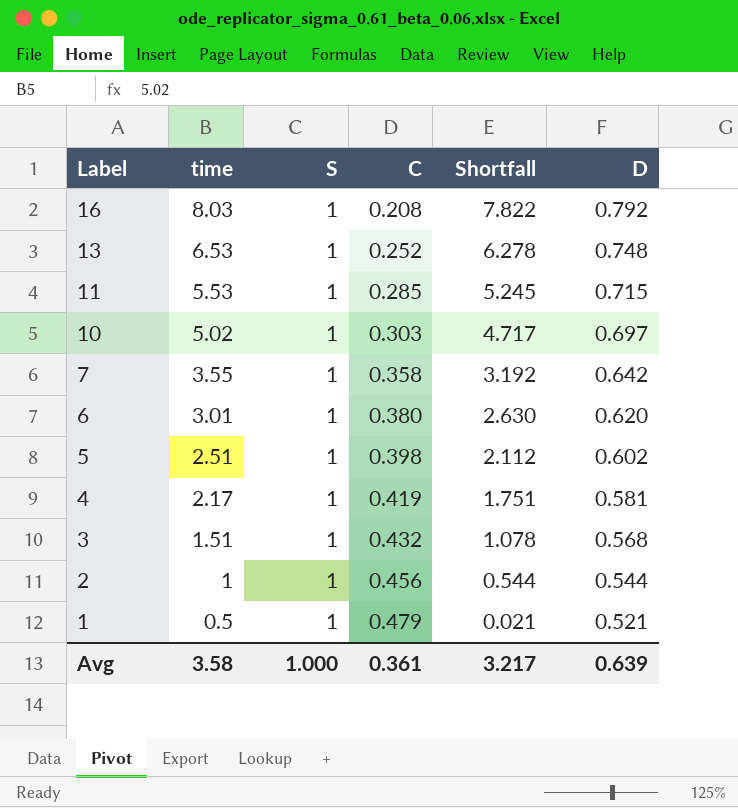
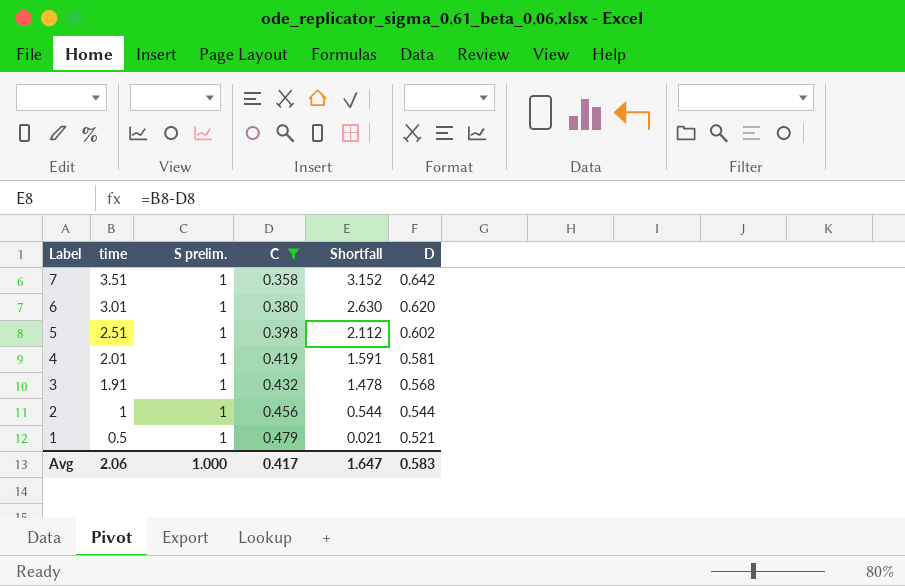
filter: none -> C >= 0.358
column name: S -> S prelim.
7 | time: 3.55 -> 3.51
7 | Shortfall: 3.192 -> 3.152
4 | time: 2.17 -> 2.01
4 | Shortfall: 1.751 -> 1.591
3 | time: 1.51 -> 1.91
3 | Shortfall: 1.078 -> 1.478
Avg | time: 3.58 -> 2.06
Avg | C: 0.361 -> 0.417
Avg | Shortfall: 3.217 -> 1.647
Avg | D: 0.639 -> 0.583

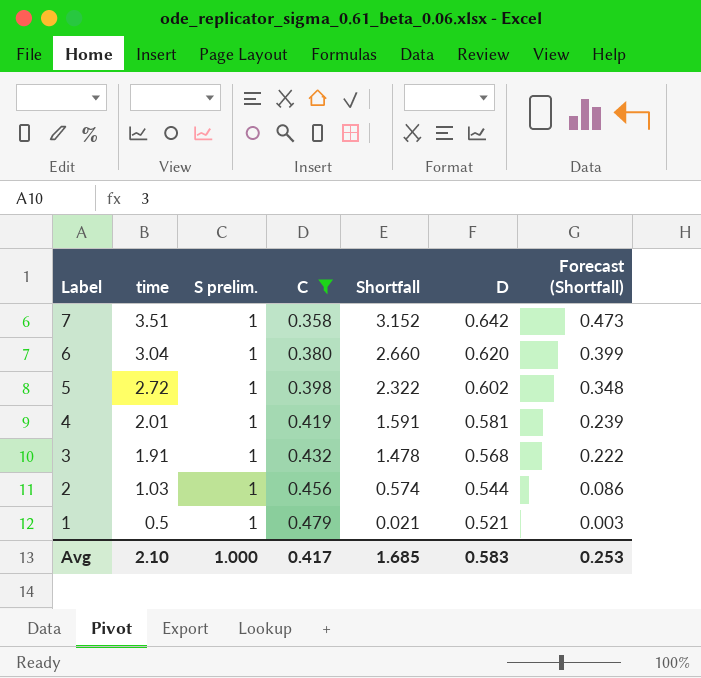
column Forecast (Shortfall) | formula: none -> [Shortfall] * 0.15
6 | time: 3.01 -> 3.04
6 | Shortfall: 2.630 -> 2.660
5 | time: 2.51 -> 2.72
5 | Shortfall: 2.112 -> 2.322
2 | time: 1 -> 1.03
2 | Shortfall: 0.544 -> 0.574
Avg | time: 2.06 -> 2.10
Avg | Shortfall: 1.647 -> 1.685

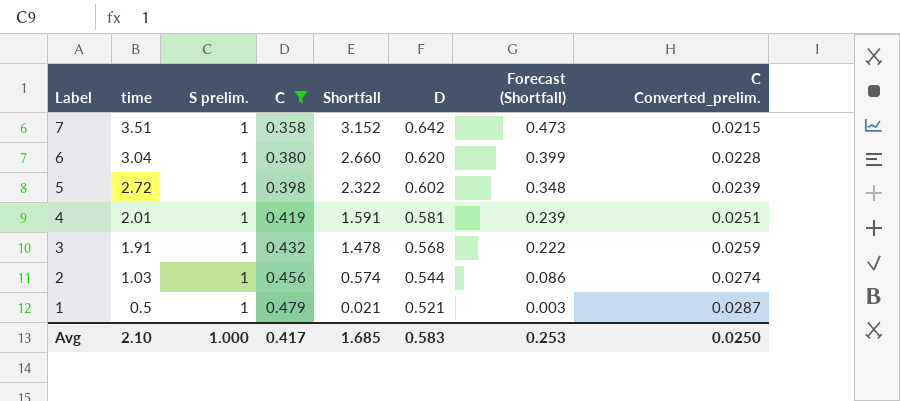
column C Converted_prelim. | formula: none -> [C] * 0.06

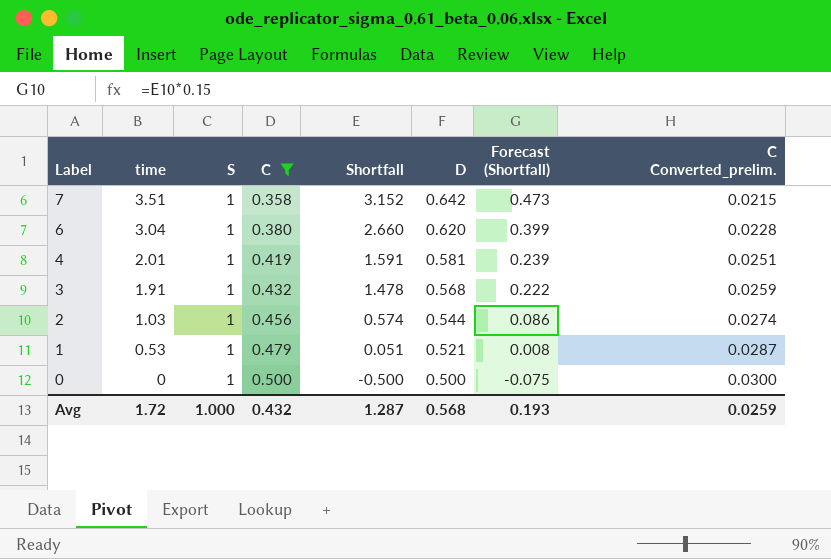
column name: S prelim. -> S
row 5: 2.72 | 1 | 0.398 | 2.322 | 0.602 | 0.348 | 0.0239 -> none
1 | time: 0.5 -> 0.53
1 | Shortfall: 0.021 -> 0.051
1 | Forecast (Shortfall): 0.003 -> 0.008
row 0: none -> 0 | 1 | 0.500 | -0.500 | 0.500 | -0.075 | 0.0300
Avg | time: 2.10 -> 1.72
Avg | C: 0.417 -> 0.432
Avg | Shortfall: 1.685 -> 1.287
Avg | D: 0.583 -> 0.568
Avg | Forecast (Shortfall): 0.253 -> 0.193
Avg | C Converted_prelim.: 0.0250 -> 0.0259

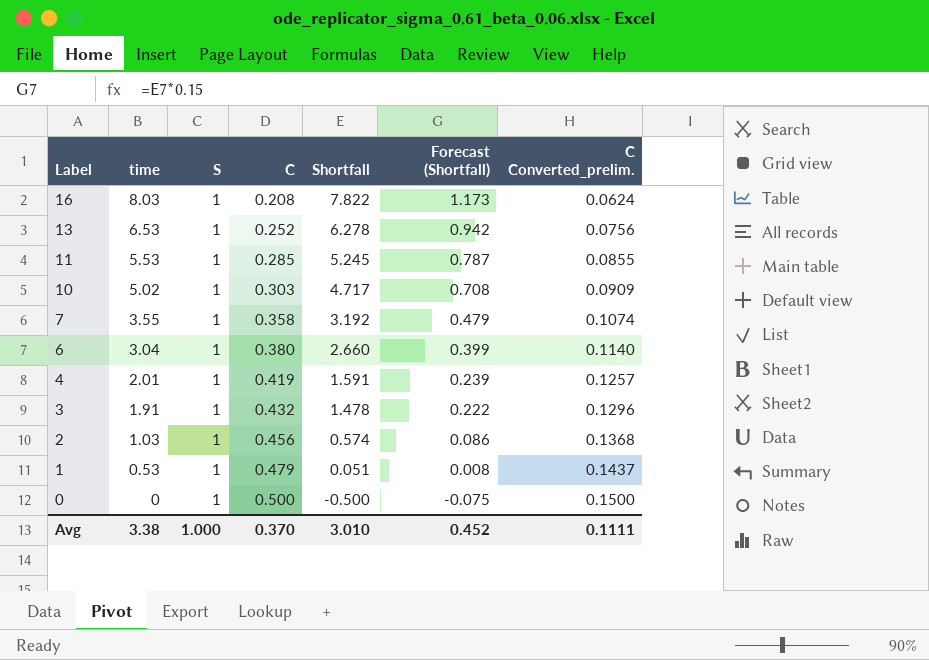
filter: C >= 0.358 -> none
column D | formula: [S] - [C] -> none
column C Converted_prelim. | formula: [C] * 0.06 -> [C] * 0.3
7 | time: 3.51 -> 3.55
7 | Shortfall: 3.152 -> 3.192
7 | Forecast (Shortfall): 0.473 -> 0.479
Avg | time: 1.72 -> 3.38
Avg | C: 0.432 -> 0.370
Avg | Shortfall: 1.287 -> 3.010
Avg | Forecast (Shortfall): 0.193 -> 0.452
Avg | C Converted_prelim.: 0.0259 -> 0.1111

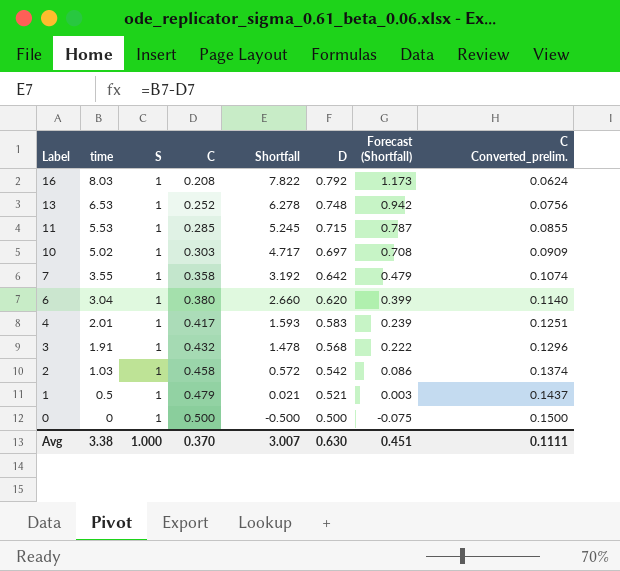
column D | formula: none -> [S] - [C]
4 | C: 0.419 -> 0.417
4 | Shortfall: 1.591 -> 1.593
4 | C Converted_prelim.: 0.1257 -> 0.1251
2 | C: 0.456 -> 0.458
2 | Shortfall: 0.574 -> 0.572
2 | C Converted_prelim.: 0.1368 -> 0.1374
1 | time: 0.53 -> 0.5
1 | Shortfall: 0.051 -> 0.021
1 | Forecast (Shortfall): 0.008 -> 0.003
Avg | Shortfall: 3.010 -> 3.007
Avg | Forecast (Shortfall): 0.452 -> 0.451

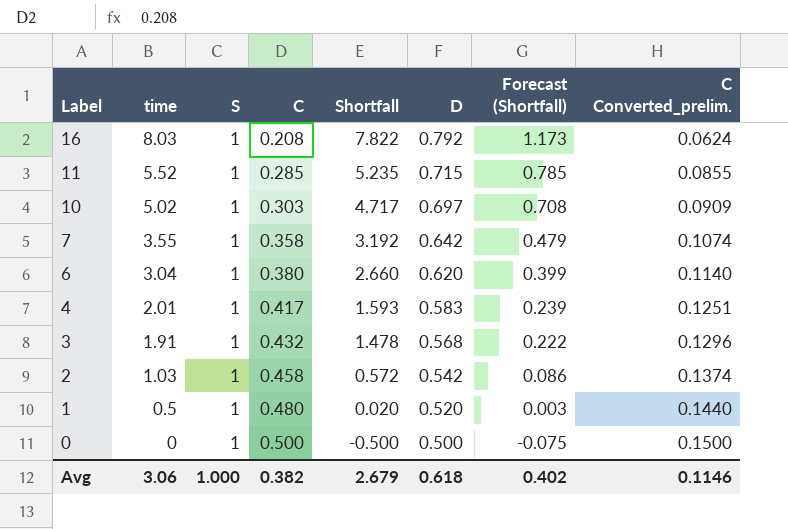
row 13: 6.53 | 1 | 0.252 | 6.278 | 0.748 | 0.942 | 0.0756 -> none
11 | time: 5.53 -> 5.52
11 | Shortfall: 5.245 -> 5.235
11 | Forecast (Shortfall): 0.787 -> 0.785
1 | C: 0.479 -> 0.480
1 | Shortfall: 0.021 -> 0.020
1 | D: 0.521 -> 0.520
1 | C Converted_prelim.: 0.1437 -> 0.1440
Avg | time: 3.38 -> 3.06
Avg | C: 0.370 -> 0.382
Avg | Shortfall: 3.007 -> 2.679
Avg | D: 0.630 -> 0.618
Avg | Forecast (Shortfall): 0.451 -> 0.402
Avg | C Converted_prelim.: 0.1111 -> 0.1146

